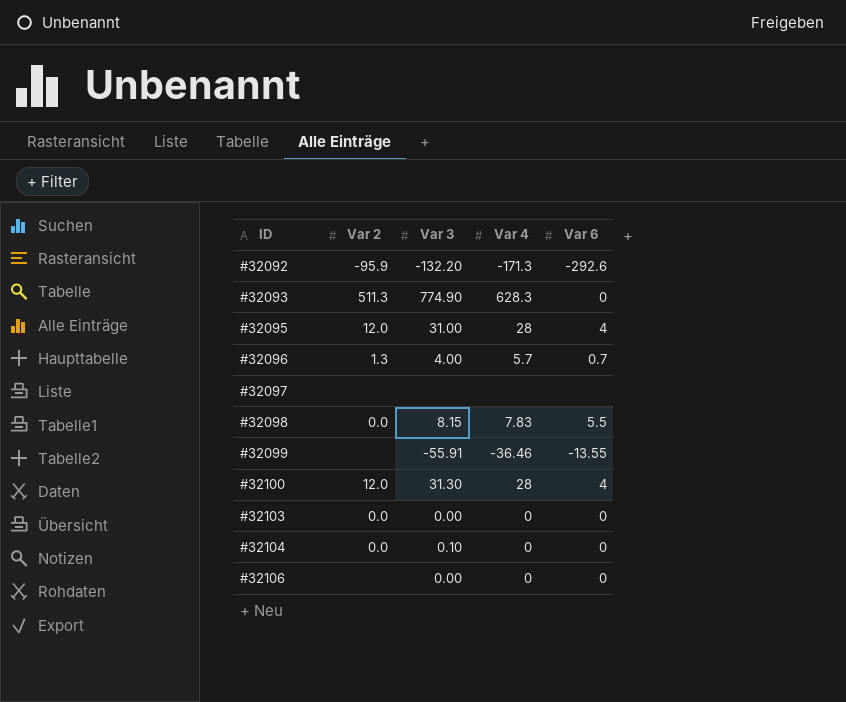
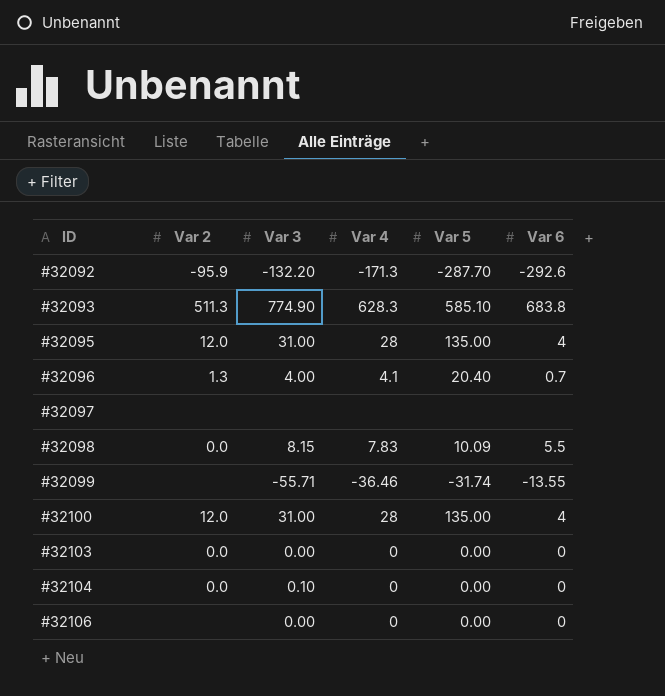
column Var 5 | position: none -> 5
#32093 | Var 6: 0 -> 683.8
#32096 | Var 4: 5.7 -> 4.1
#32099 | Var 3: -55.91 -> -55.71
#32100 | Var 3: 31.30 -> 31.00

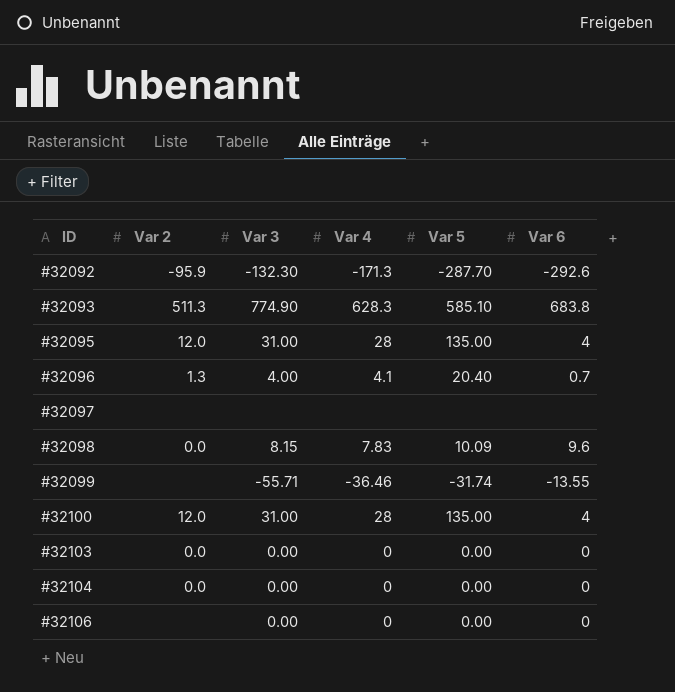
#32092 | Var 3: -132.20 -> -132.30
#32098 | Var 6: 5.5 -> 9.6
#32104 | Var 3: 0.10 -> 0.00

